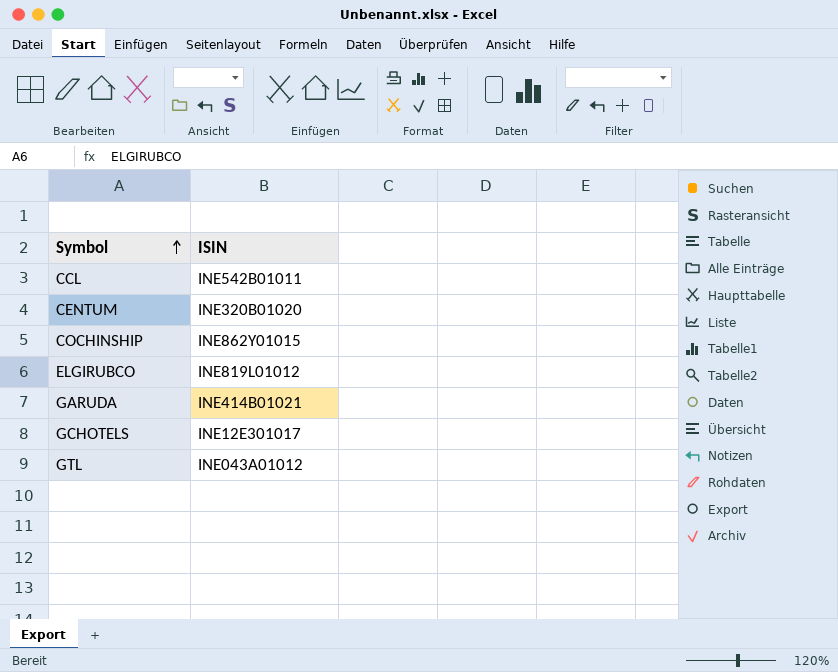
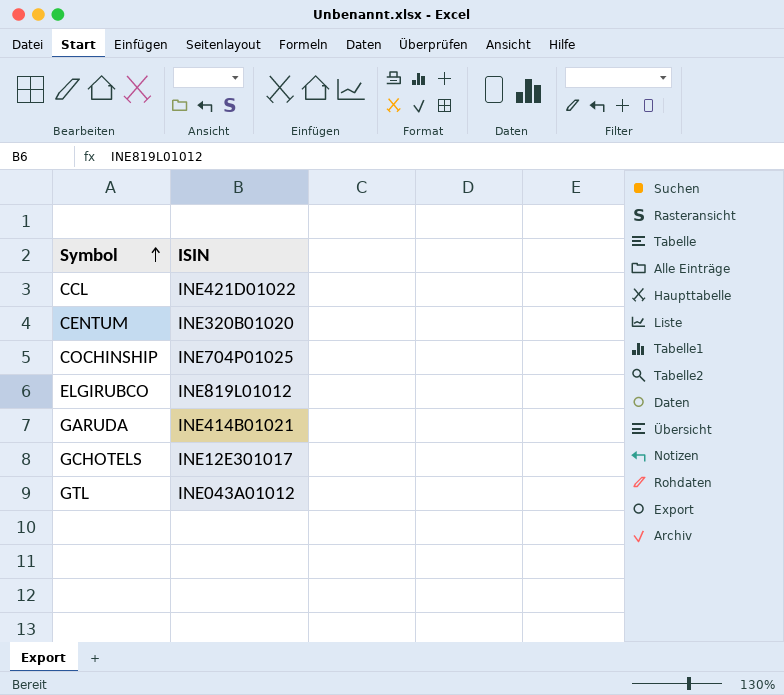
CCL | ISIN: INE542B01011 -> INE421D01022
COCHINSHIP | ISIN: INE862Y01015 -> INE704P01025

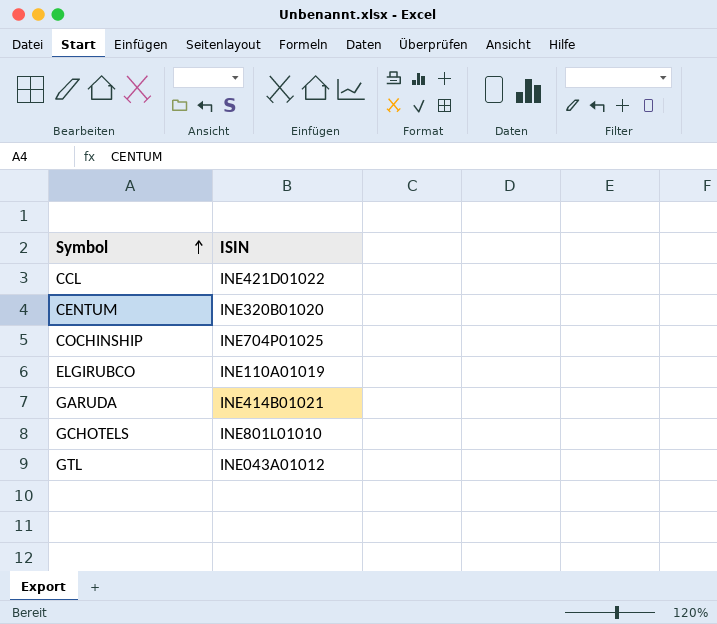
ELGIRUBCO | ISIN: INE819L01012 -> INE110A01019
GCHOTELS | ISIN: INE12E301017 -> INE801L01010

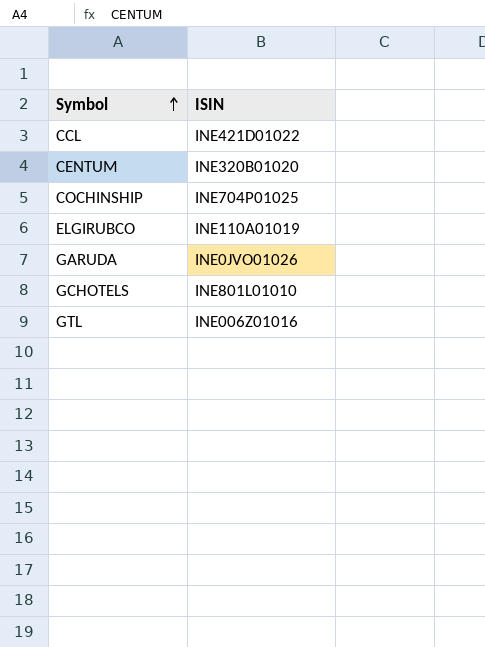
GARUDA | ISIN: INE414B01021 -> INE0JVO01026
GTL | ISIN: INE043A01012 -> INE006Z01016

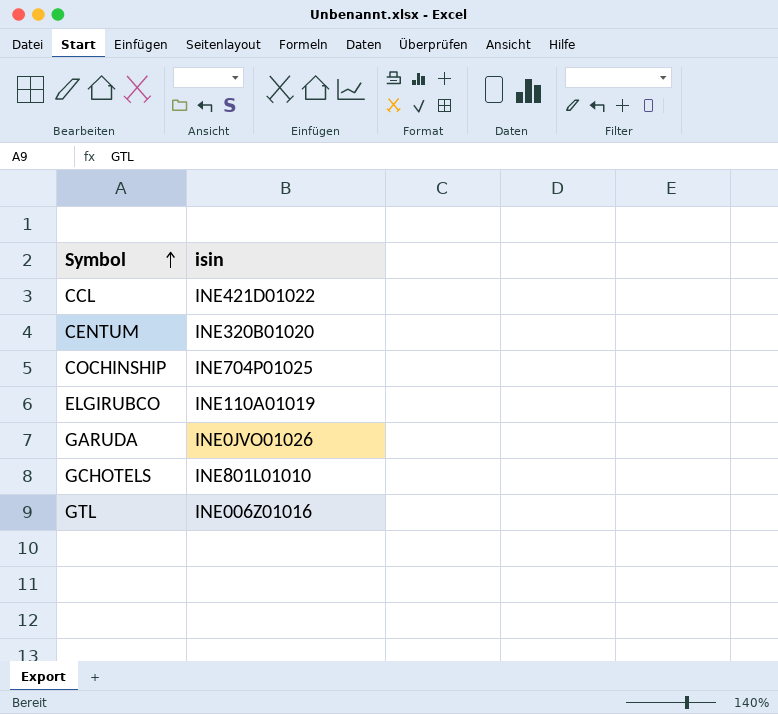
column name: ISIN -> isin

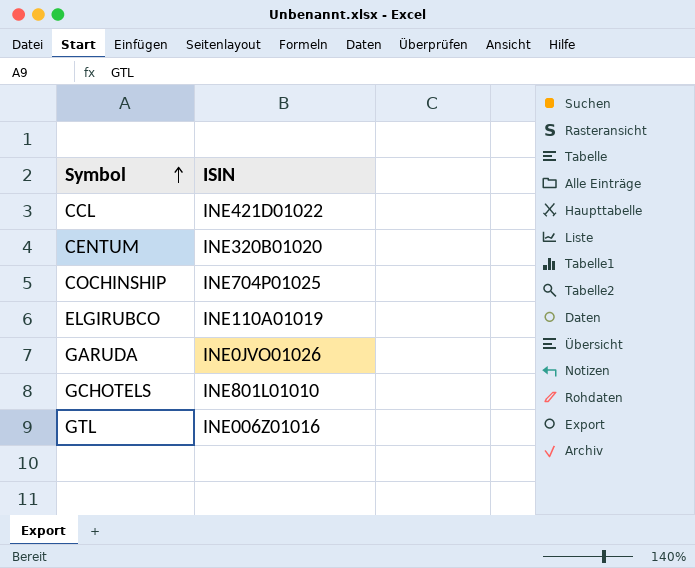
column name: isin -> ISIN

